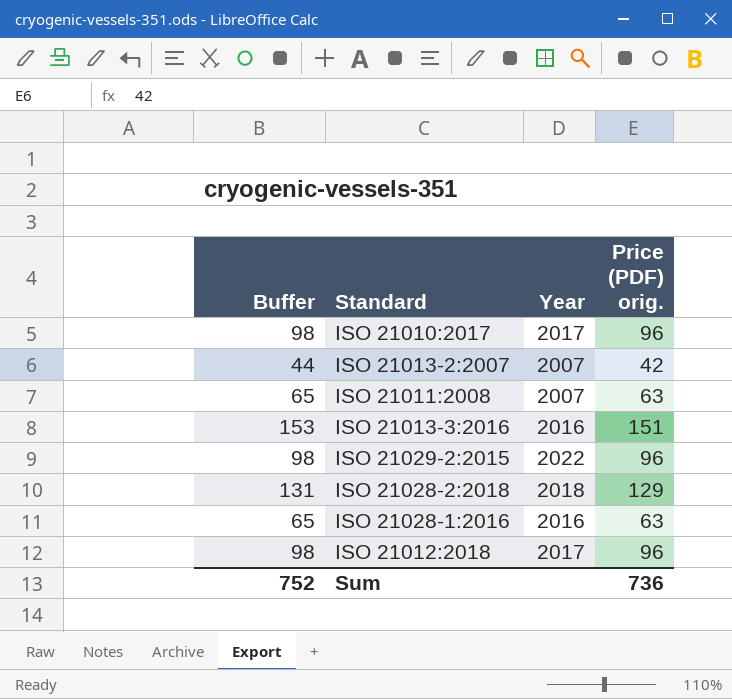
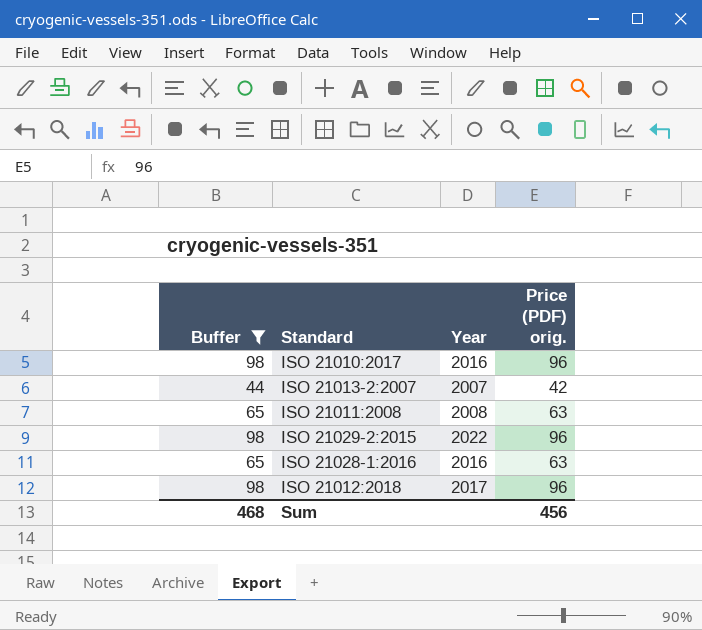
filter: none -> Buffer <= 98
ISO 21010:2017 | Year: 2017 -> 2016
ISO 21011:2008 | Year: 2007 -> 2008
Sum | Buffer: 752 -> 468
Sum | Price (PDF) orig.: 736 -> 456

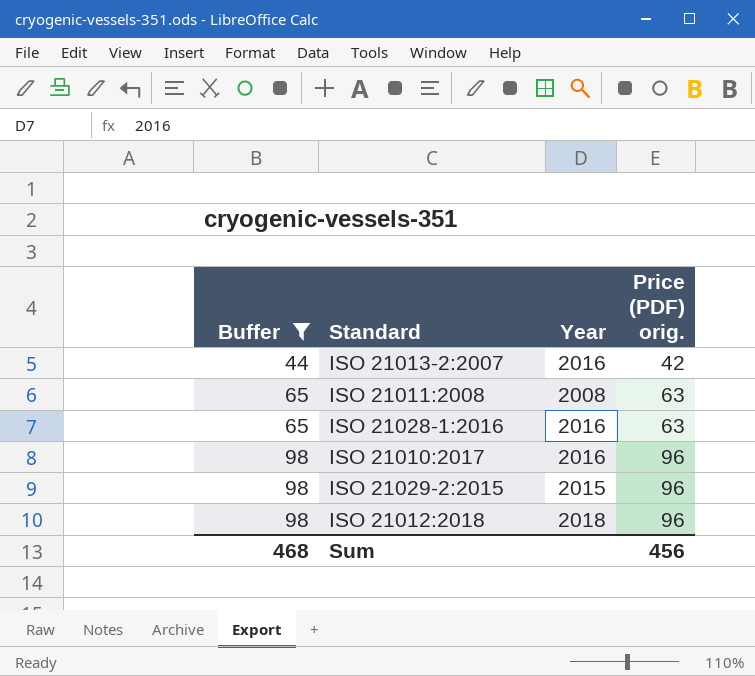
row order: none -> Buffer ascending
ISO 21013-2:2007 | Year: 2007 -> 2016
ISO 21029-2:2015 | Year: 2022 -> 2015
ISO 21012:2018 | Year: 2017 -> 2018

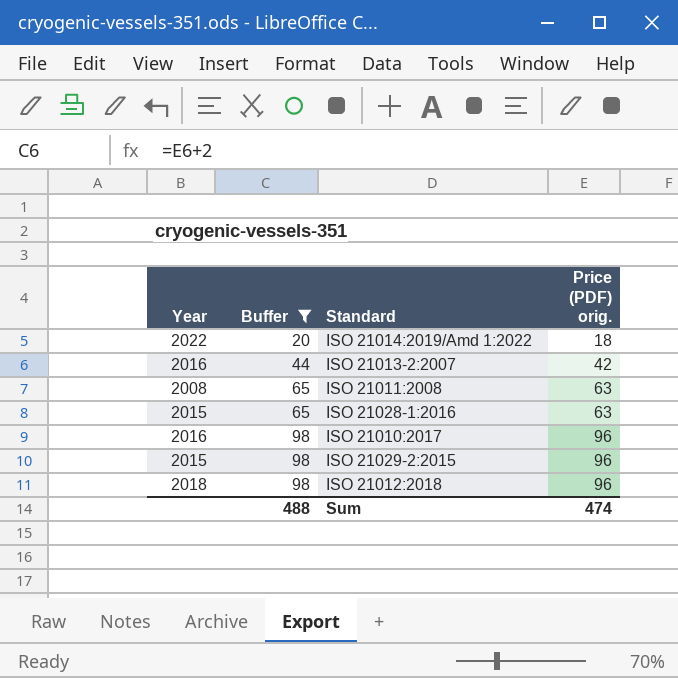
column Year | position: 3 -> 1
row ISO 21014:2019/Amd 1:2022: none -> 2022 | 20 | 18
ISO 21028-1:2016 | Year: 2016 -> 2015
Sum | Buffer: 468 -> 488
Sum | Price (PDF) orig.: 456 -> 474

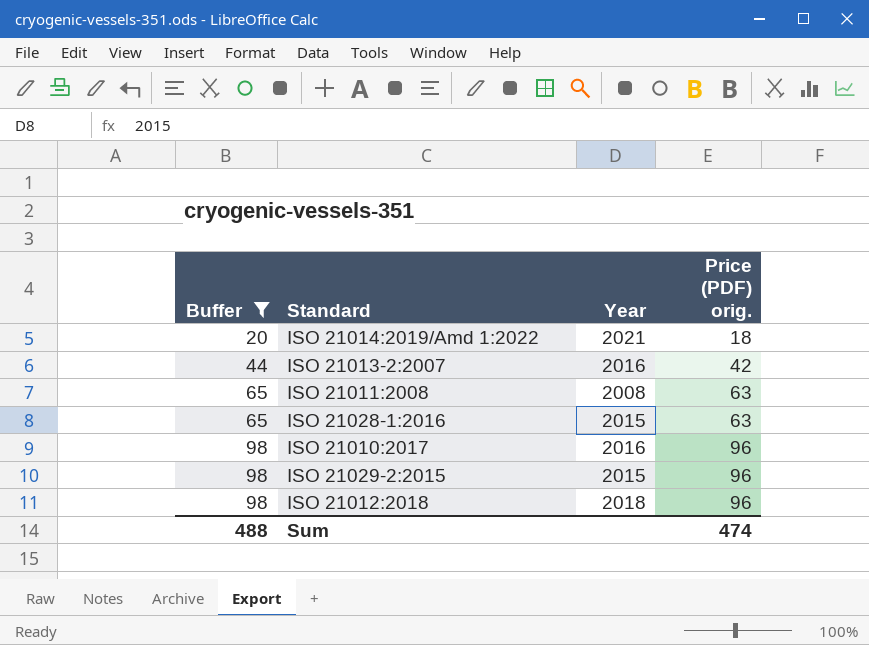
column Year | position: 1 -> 3
ISO 21014:2019/Amd 1:2022 | Year: 2022 -> 2021

